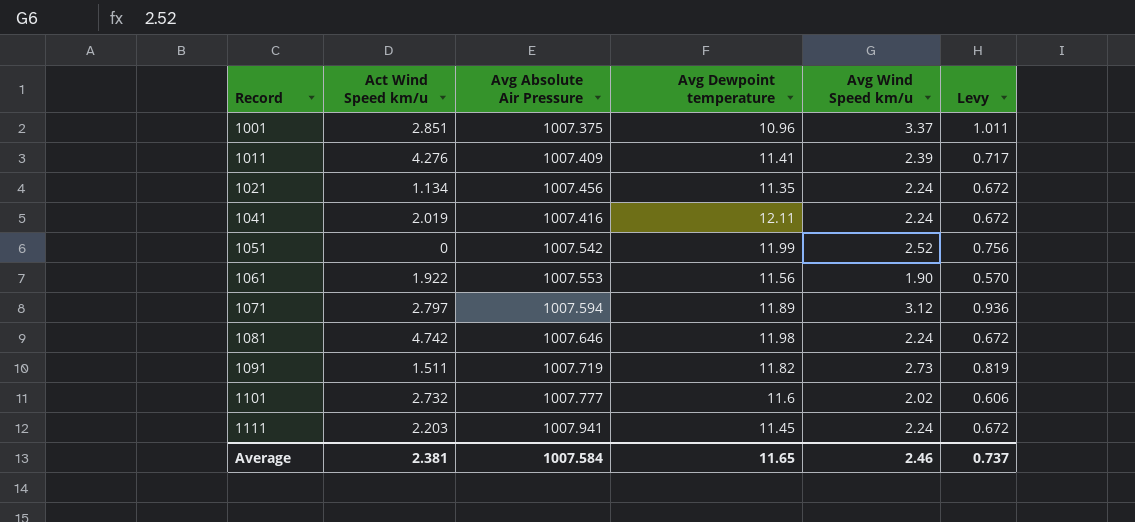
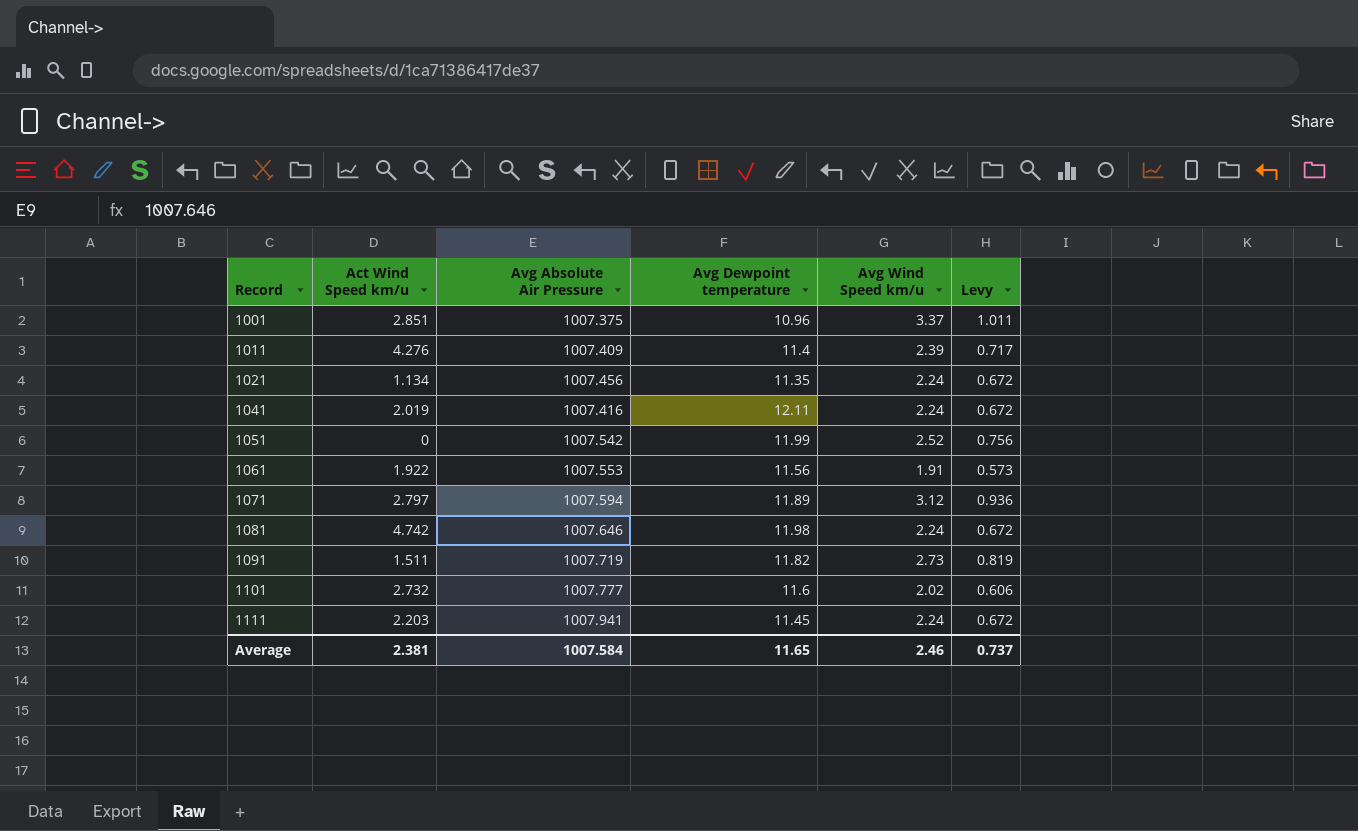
1011 | Avg Dewpoint temperature: 11.41 -> 11.4
1061 | Avg Wind Speed km/u: 1.90 -> 1.91
1061 | Levy: 0.570 -> 0.573

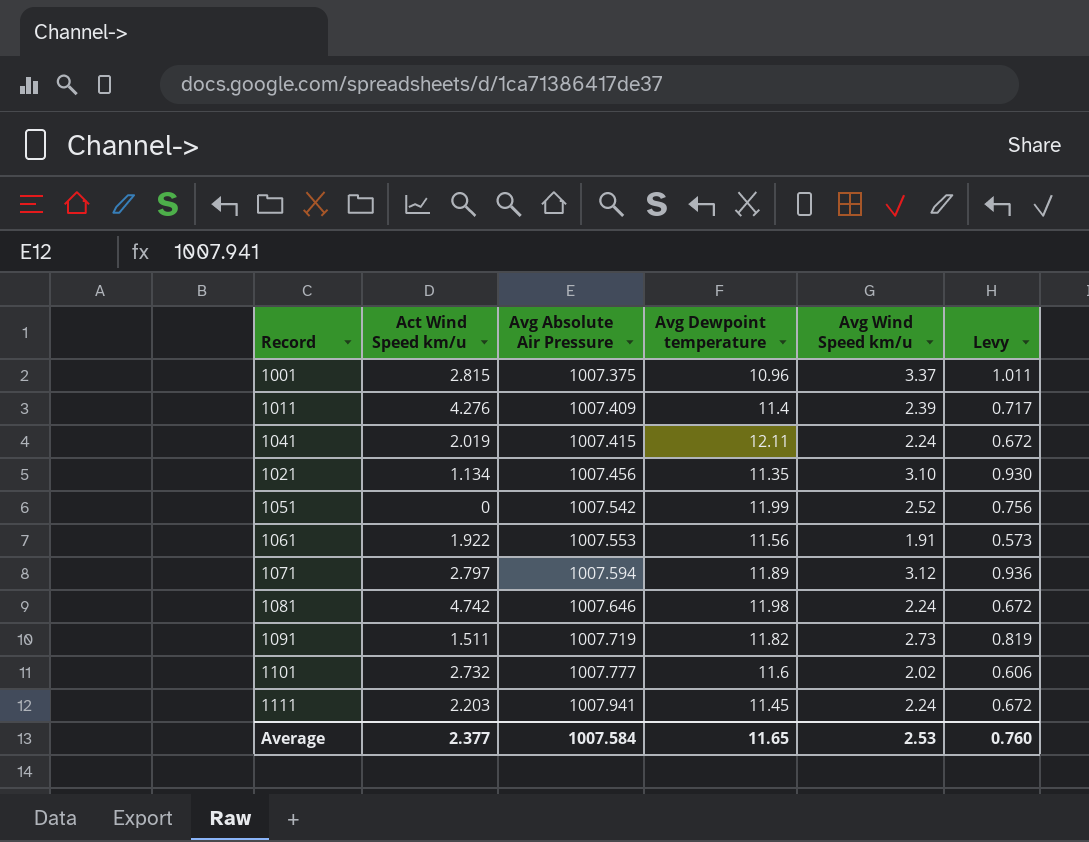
row order: Record ascending -> Avg Absolute Air Pressure ascending
1001 | Act Wind Speed km/u: 2.851 -> 2.815
1041 | Avg Absolute Air Pressure: 1007.416 -> 1007.415
1021 | Avg Wind Speed km/u: 2.24 -> 3.10
1021 | Levy: 0.672 -> 0.930
Average | Act Wind Speed km/u: 2.381 -> 2.377
Average | Avg Wind Speed km/u: 2.46 -> 2.53
Average | Levy: 0.737 -> 0.760

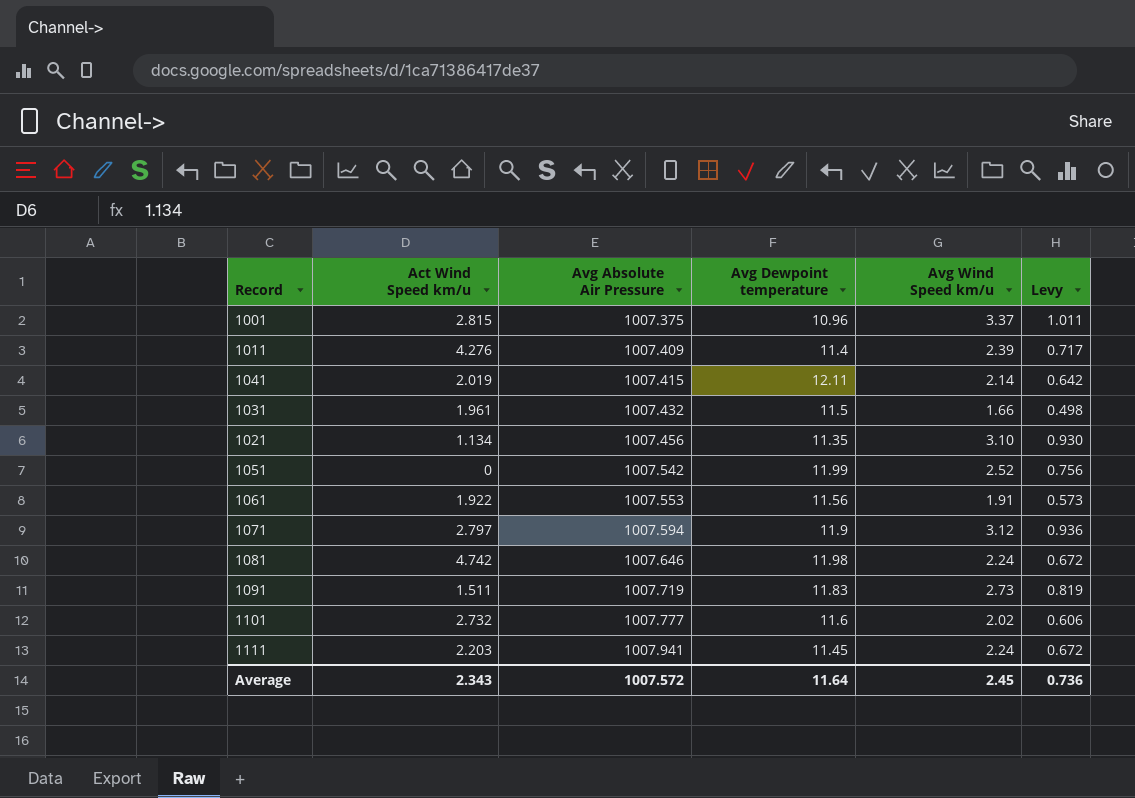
1041 | Avg Wind Speed km/u: 2.24 -> 2.14
1041 | Levy: 0.672 -> 0.642
row 1031: none -> 1.961 | 1007.432 | 11.5 | 1.66 | 0.498
1071 | Avg Dewpoint temperature: 11.89 -> 11.9
1091 | Avg Dewpoint temperature: 11.82 -> 11.83
Average | Act Wind Speed km/u: 2.377 -> 2.343
Average | Avg Absolute Air Pressure: 1007.584 -> 1007.572
Average | Avg Dewpoint temperature: 11.65 -> 11.64
Average | Avg Wind Speed km/u: 2.53 -> 2.45
Average | Levy: 0.760 -> 0.736

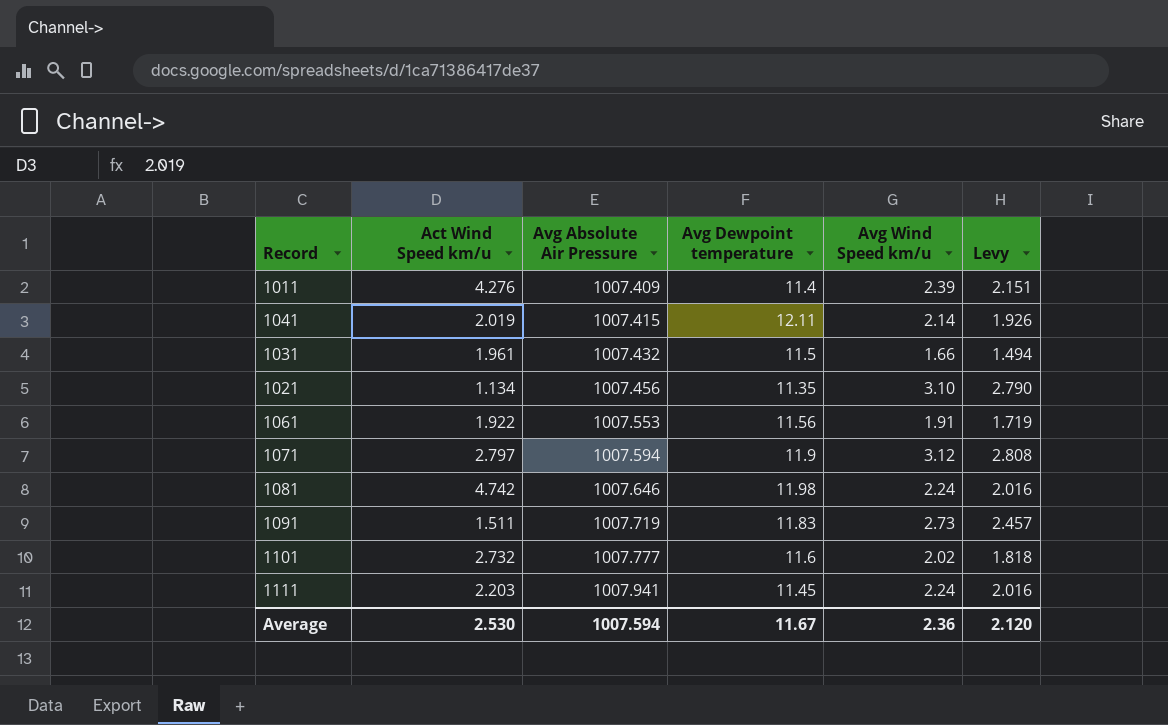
column Levy | formula: [Avg Wind Speed km/u] * 0.3 -> [Avg Wind Speed km/u] * 0.9
row 1001: 2.815 | 1007.375 | 10.96 | 3.37 | 1.011 -> none
row 1051: 0 | 1007.542 | 11.99 | 2.52 | 0.756 -> none
Average | Act Wind Speed km/u: 2.343 -> 2.530
Average | Avg Absolute Air Pressure: 1007.572 -> 1007.594
Average | Avg Dewpoint temperature: 11.64 -> 11.67
Average | Avg Wind Speed km/u: 2.45 -> 2.36
Average | Levy: 0.736 -> 2.120

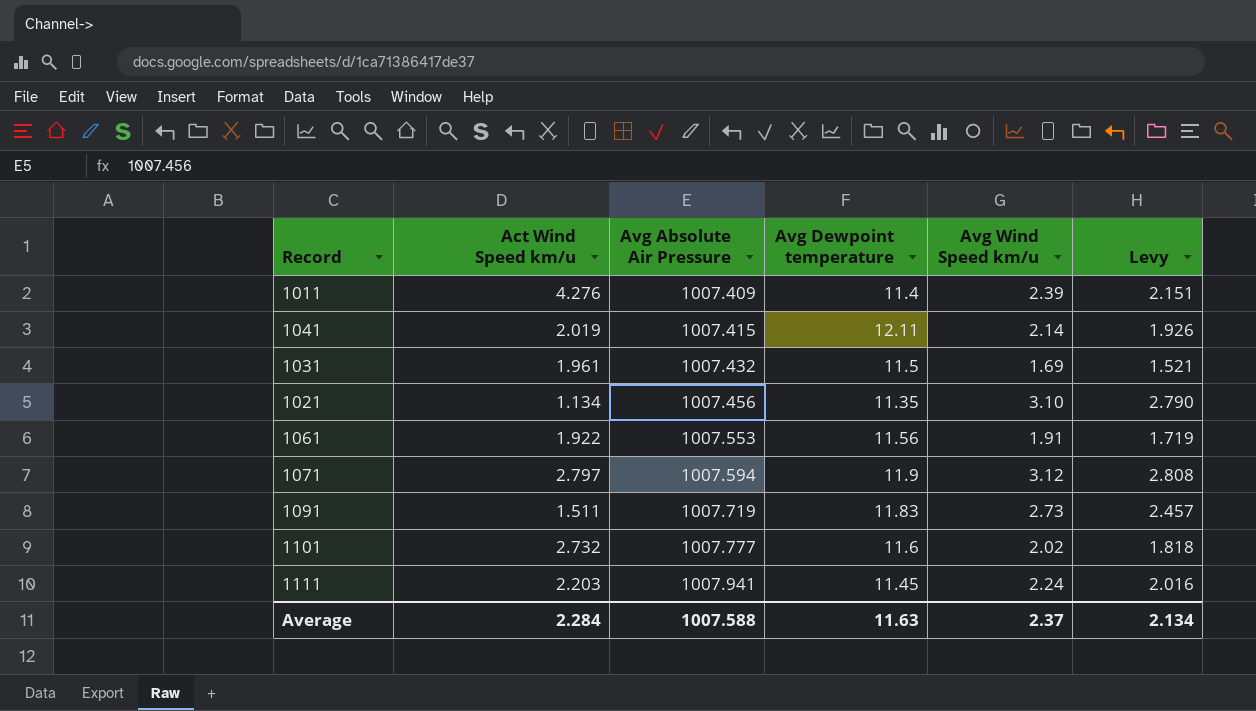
row 1081: 4.742 | 1007.646 | 11.98 | 2.24 | 2.016 -> none
1031 | Avg Wind Speed km/u: 1.66 -> 1.69
1031 | Levy: 1.494 -> 1.521
Average | Act Wind Speed km/u: 2.530 -> 2.284
Average | Avg Absolute Air Pressure: 1007.594 -> 1007.588
Average | Avg Dewpoint temperature: 11.67 -> 11.63
Average | Avg Wind Speed km/u: 2.36 -> 2.37
Average | Levy: 2.120 -> 2.134

